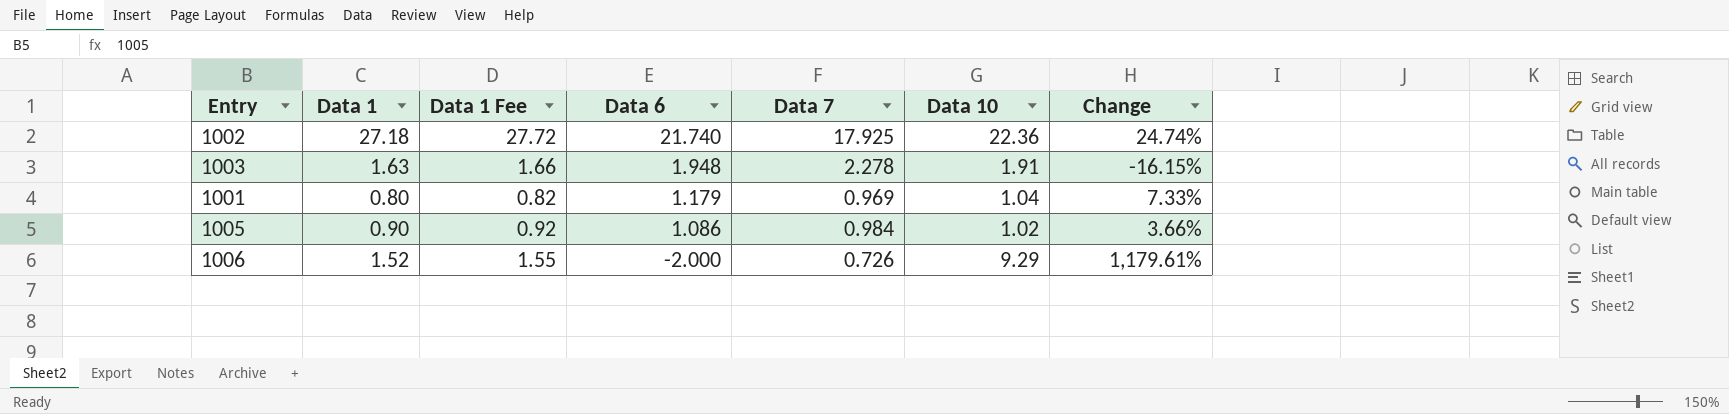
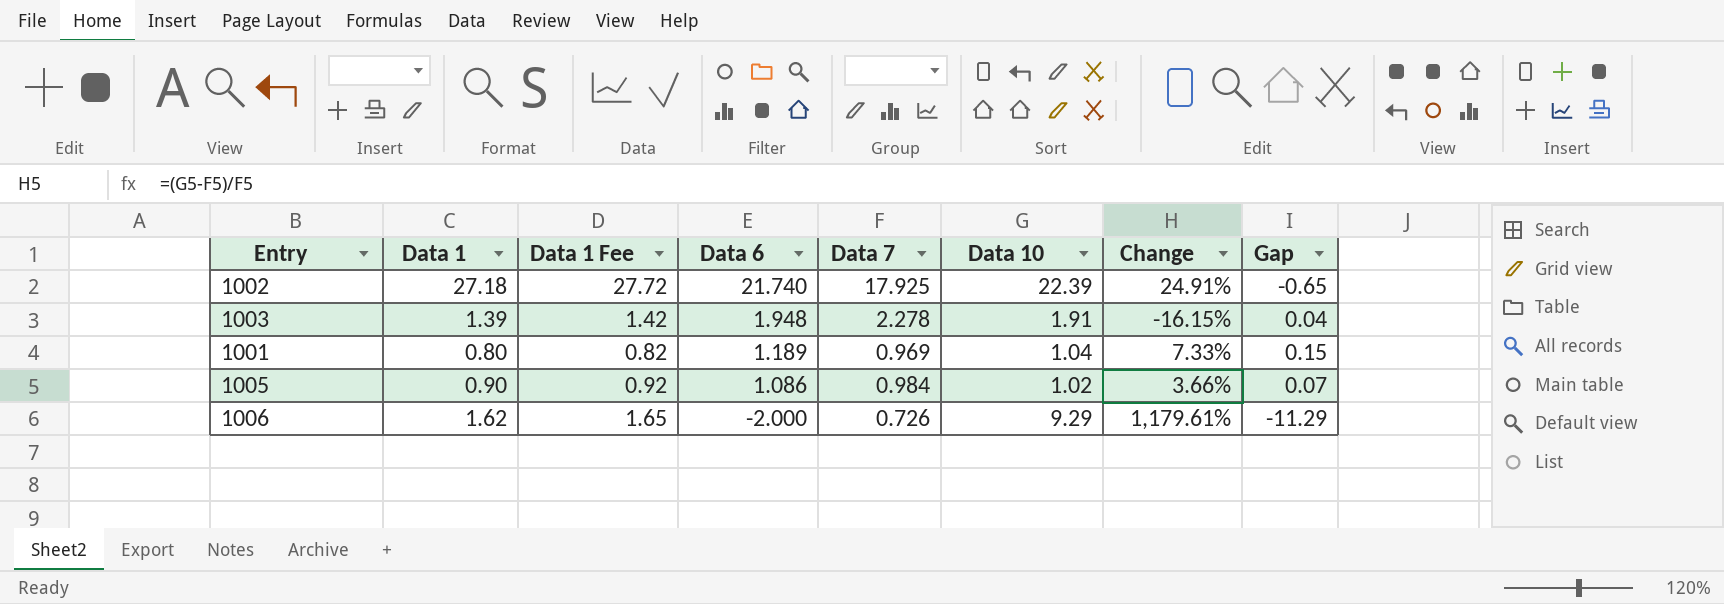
column Gap | formula: none -> [Data 6] - [Data 10]
1002 | Data 10: 22.36 -> 22.39
1002 | Change: 24.74% -> 24.91%
1003 | Data 1: 1.63 -> 1.39
1003 | Data 1 Fee: 1.66 -> 1.42
1001 | Data 6: 1.179 -> 1.189
1006 | Data 1: 1.52 -> 1.62
1006 | Data 1 Fee: 1.55 -> 1.65

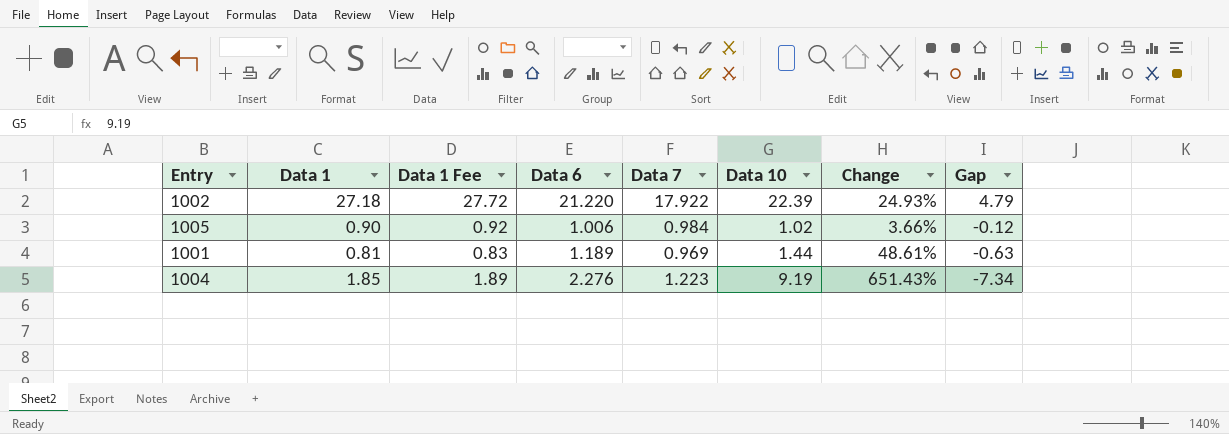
row order: Data 6 descending -> Gap descending
column Gap | formula: [Data 6] - [Data 10] -> [Data 1] - [Data 10]
row 1003: 1.39 | 1.42 | 1.948 | 2.278 | 1.91 | -16.15% | 0.04 -> none
row 1006: 1.62 | 1.65 | -2.000 | 0.726 | 9.29 | 1,179.61% | -11.29 -> none
1002 | Data 6: 21.740 -> 21.220
1002 | Data 7: 17.925 -> 17.922
1002 | Change: 24.91% -> 24.93%
1005 | Data 6: 1.086 -> 1.006
1001 | Data 1: 0.80 -> 0.81
1001 | Data 1 Fee: 0.82 -> 0.83
1001 | Data 10: 1.04 -> 1.44
1001 | Change: 7.33% -> 48.61%
row 1004: none -> 1.85 | 1.89 | 2.276 | 1.223 | 9.19 | 651.43% | -7.34

